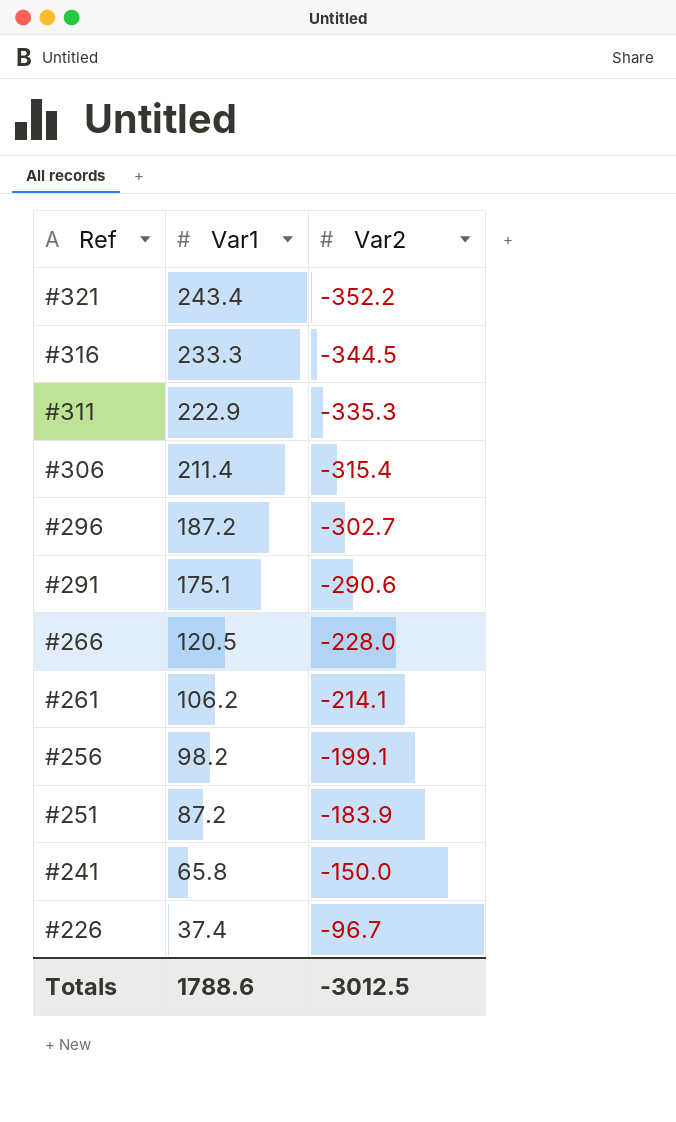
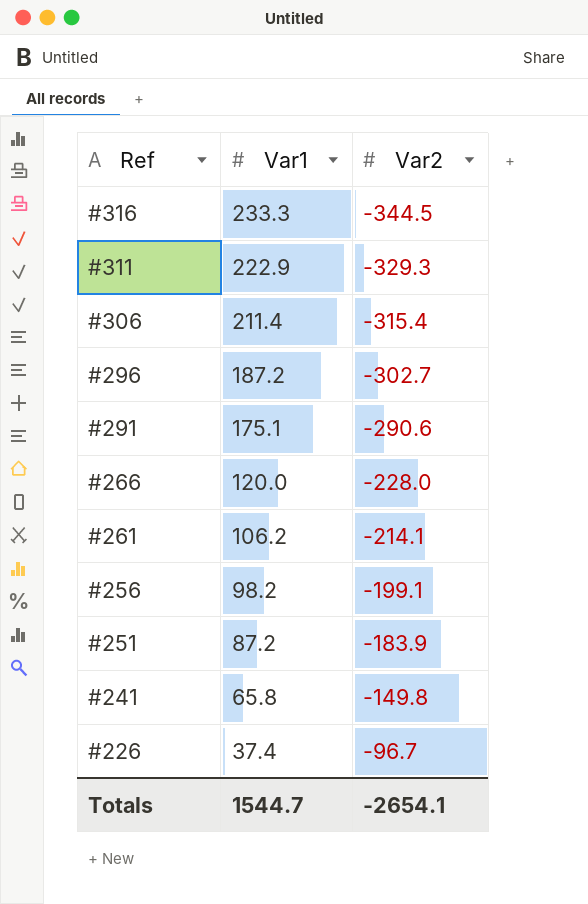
row #321: 243.4 | -352.2 -> none
#311 | Var2: -335.3 -> -329.3
#266 | Var1: 120.5 -> 120.0
#241 | Var2: -150.0 -> -149.8
Totals | Var1: 1788.6 -> 1544.7
Totals | Var2: -3012.5 -> -2654.1

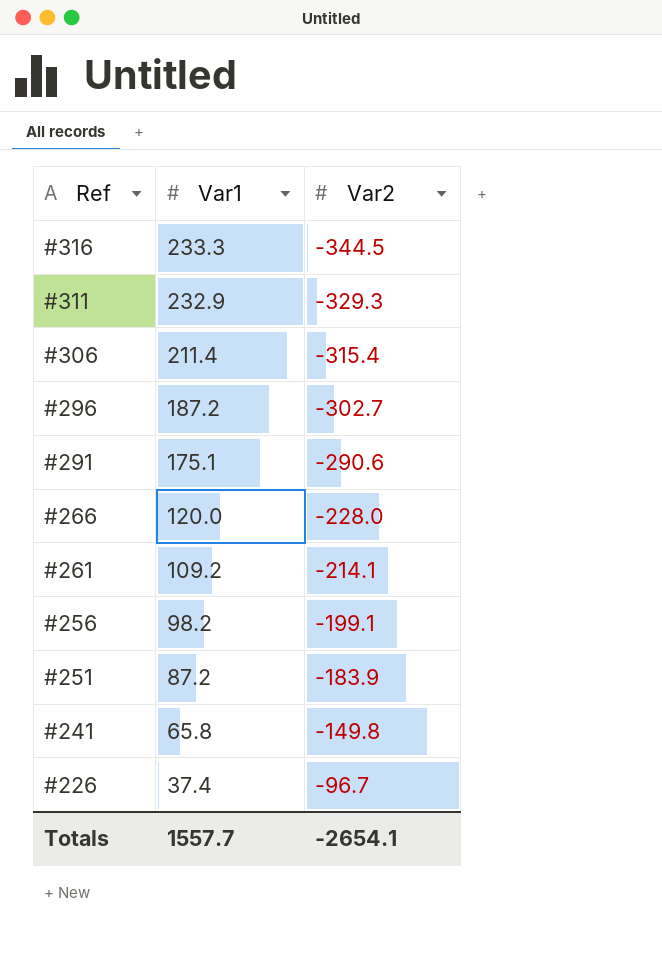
#311 | Var1: 222.9 -> 232.9
#261 | Var1: 106.2 -> 109.2
Totals | Var1: 1544.7 -> 1557.7

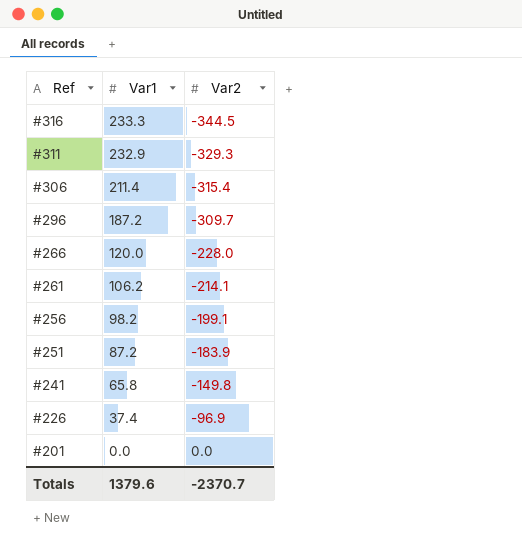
row #291: 175.1 | -290.6 -> none
#296 | Var2: -302.7 -> -309.7
#261 | Var1: 109.2 -> 106.2
#226 | Var2: -96.7 -> -96.9
row #201: none -> 0.0 | 0.0
Totals | Var1: 1557.7 -> 1379.6
Totals | Var2: -2654.1 -> -2370.7

